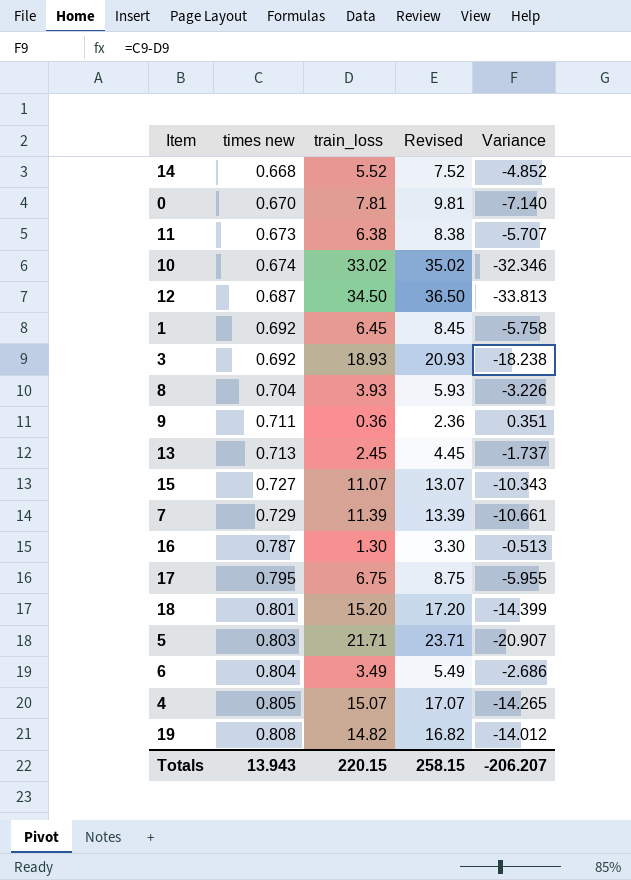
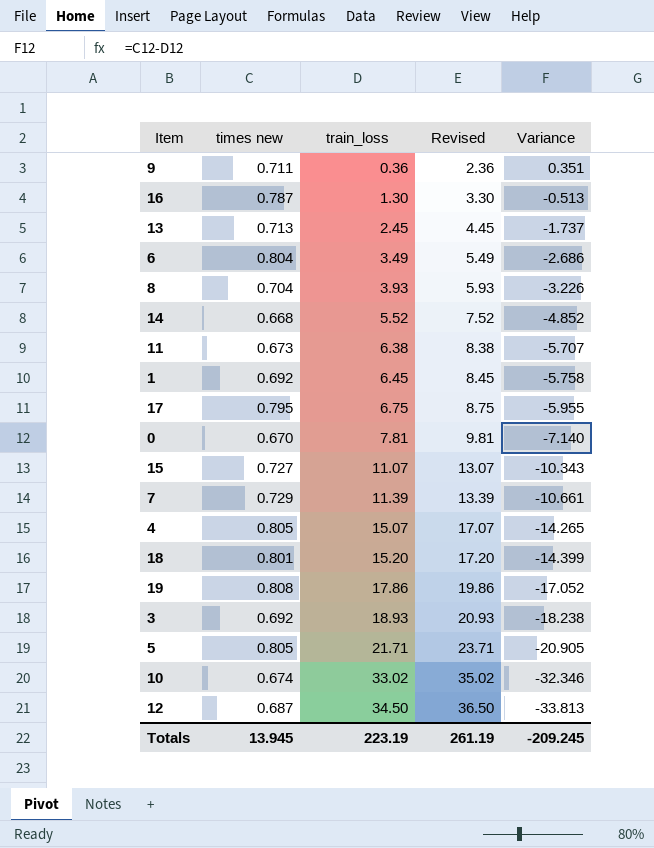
row order: times new ascending -> train_loss ascending
19 | train_loss: 14.82 -> 17.86
19 | Revised: 16.82 -> 19.86
19 | Variance: -14.012 -> -17.052
5 | times new: 0.803 -> 0.805
5 | Variance: -20.907 -> -20.905
Totals | times new: 13.943 -> 13.945
Totals | train_loss: 220.15 -> 223.19
Totals | Revised: 258.15 -> 261.19
Totals | Variance: -206.207 -> -209.245

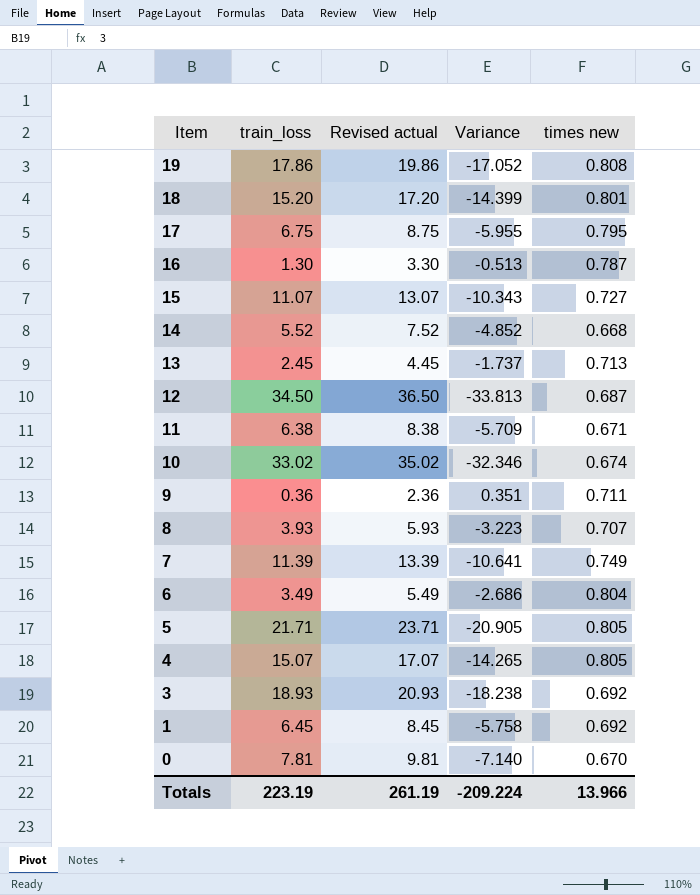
row order: train_loss ascending -> Item descending
column name: Revised -> Revised actual
column times new | position: 2 -> 5
11 | Variance: -5.707 -> -5.709
11 | times new: 0.673 -> 0.671
8 | Variance: -3.226 -> -3.223
8 | times new: 0.704 -> 0.707
7 | Variance: -10.661 -> -10.641
7 | times new: 0.729 -> 0.749
Totals | Variance: -209.245 -> -209.224
Totals | times new: 13.945 -> 13.966

